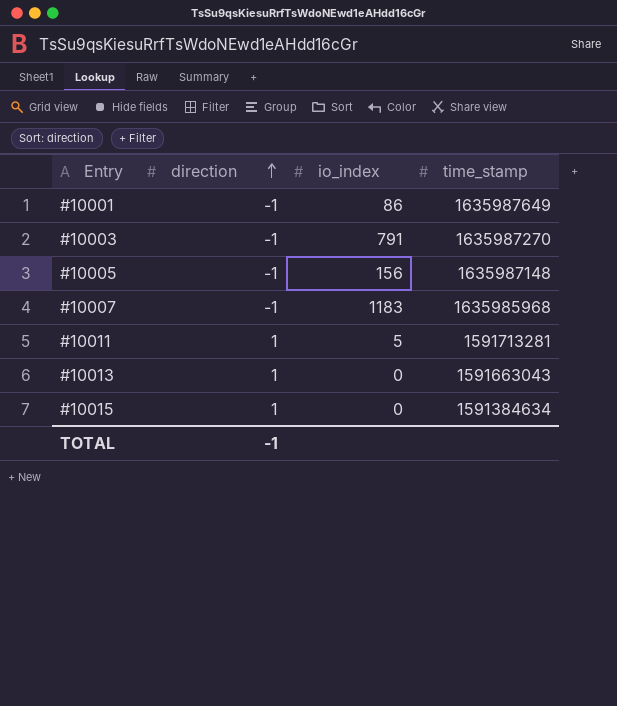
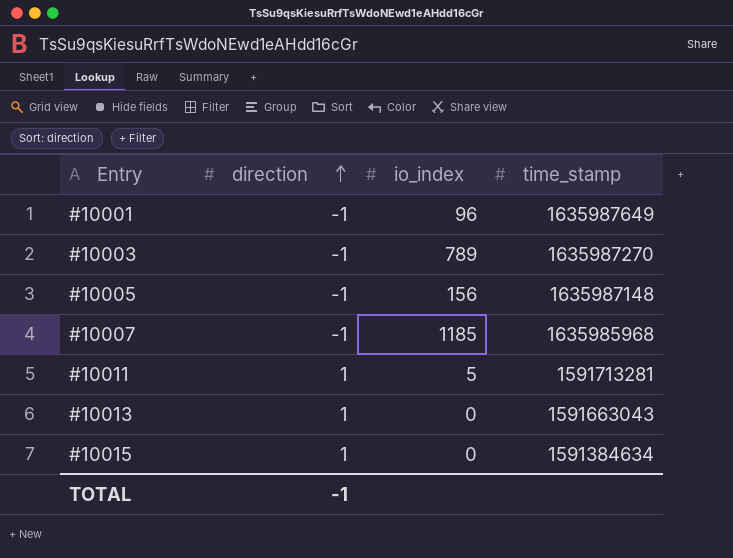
#10001 | io_index: 86 -> 96
#10003 | io_index: 791 -> 789
#10007 | io_index: 1183 -> 1185

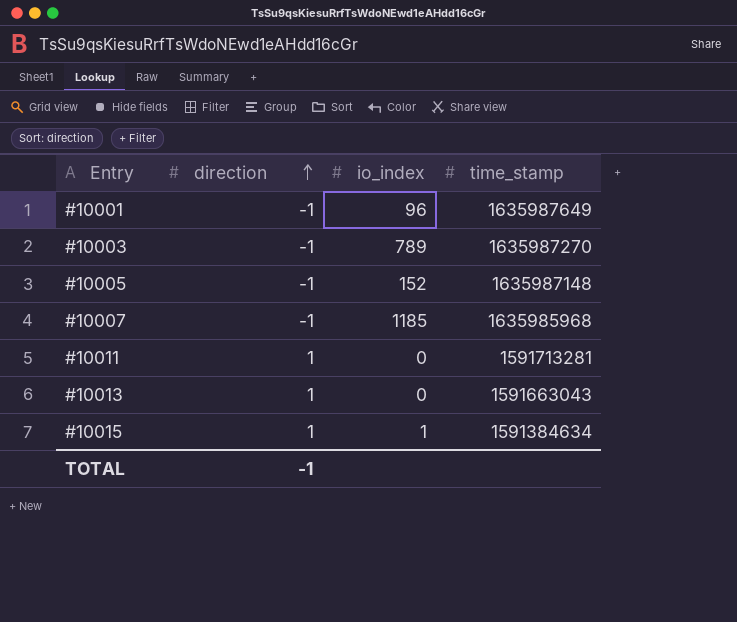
#10005 | io_index: 156 -> 152
#10011 | io_index: 5 -> 0
#10015 | io_index: 0 -> 1

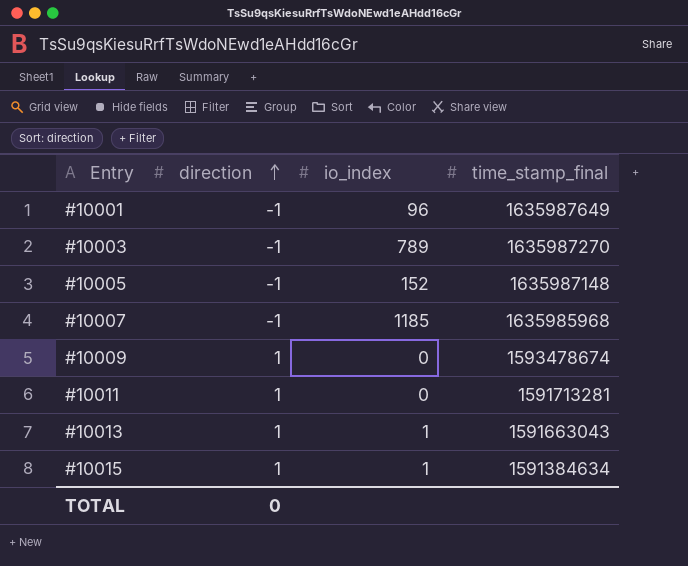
column name: time_stamp -> time_stamp_final
row #10009: none -> 1 | 0 | 1593478674
#10013 | io_index: 0 -> 1
TOTAL | direction: -1 -> 0

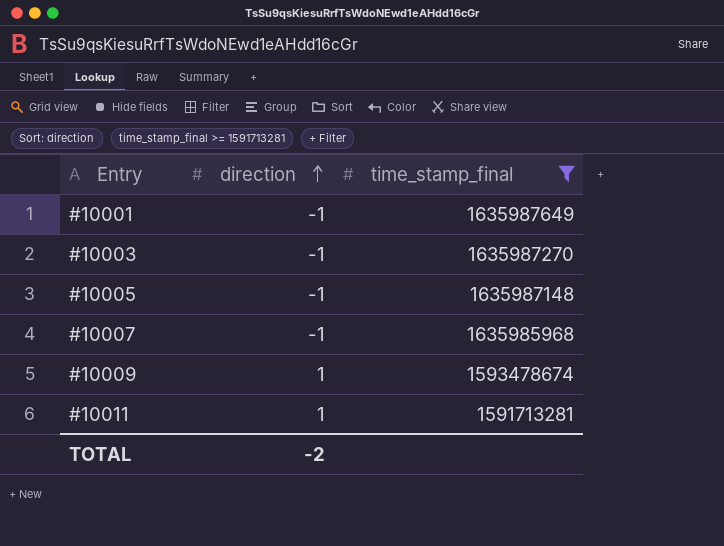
filter: none -> time_stamp_final >= 1591713281
column io_index | position: 3 -> none
TOTAL | direction: 0 -> -2

